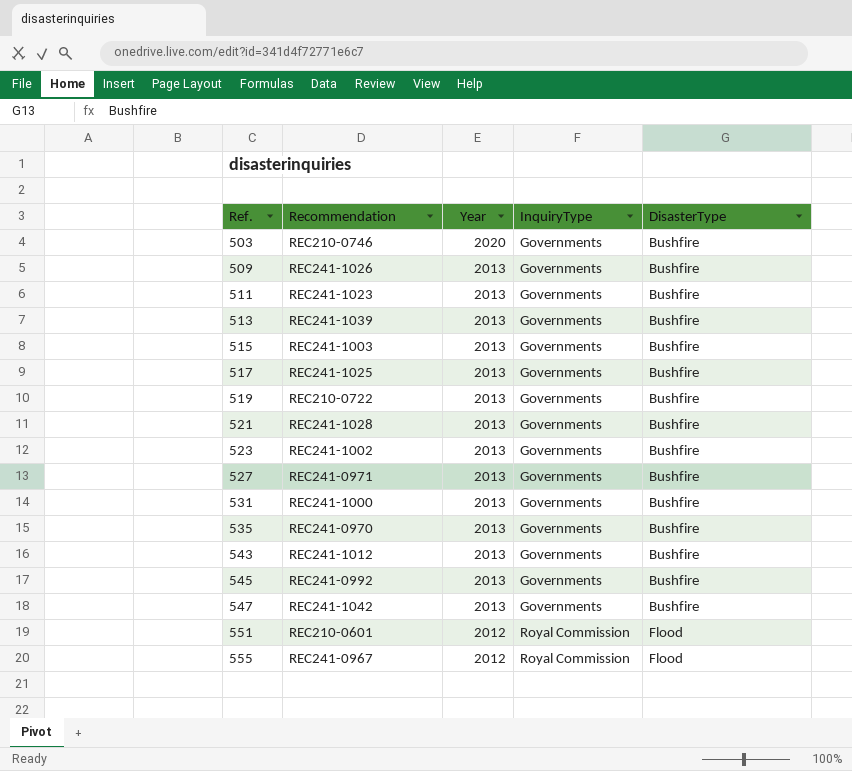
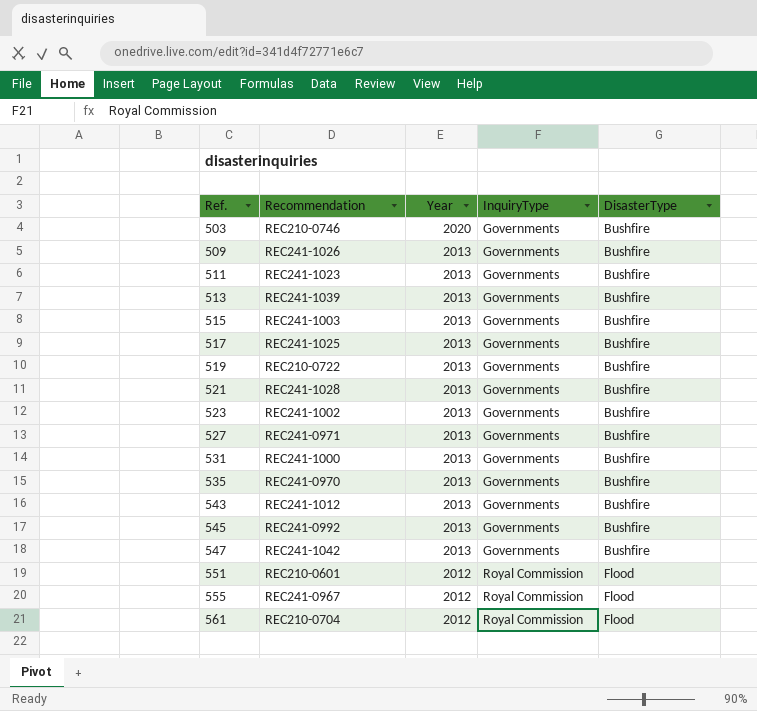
row 561: none -> REC210-0704 | 2012 | Royal Commission | Flood

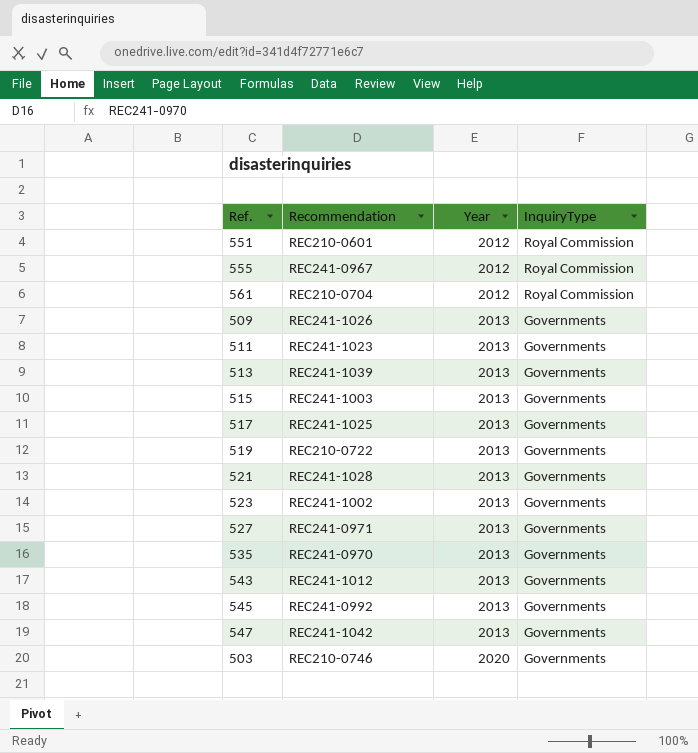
row order: Ref. ascending -> Year ascending
column DisasterType | position: 5 -> none
row 531: REC241-1000 | 2013 | Governments | Bushfire -> none

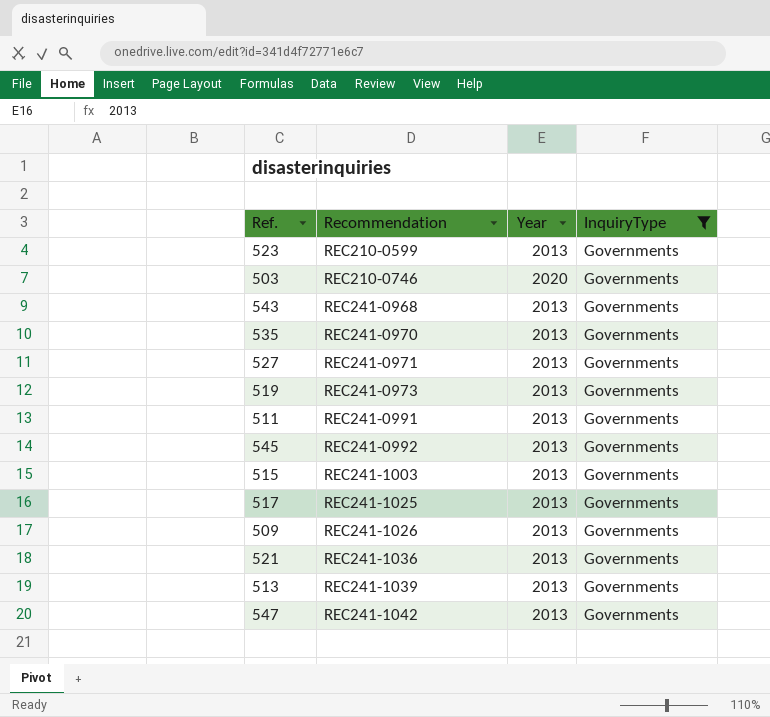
filter: none -> InquiryType = Governments
row order: Year ascending -> Recommendation ascending
523 | Recommendation: REC241-1002 -> REC210-0599
543 | Recommendation: REC241-1012 -> REC241-0968
519 | Recommendation: REC210-0722 -> REC241-0973
511 | Recommendation: REC241-1023 -> REC241-0991
521 | Recommendation: REC241-1028 -> REC241-1036

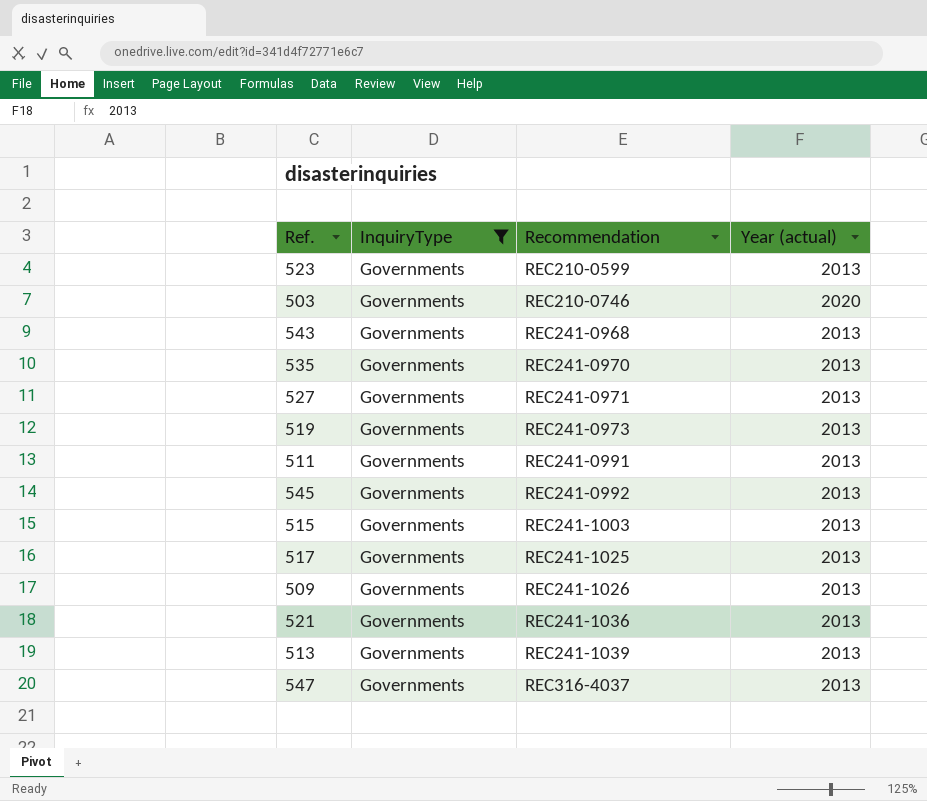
column InquiryType | position: 4 -> 2
column name: Year -> Year (actual)
547 | Recommendation: REC241-1042 -> REC316-4037

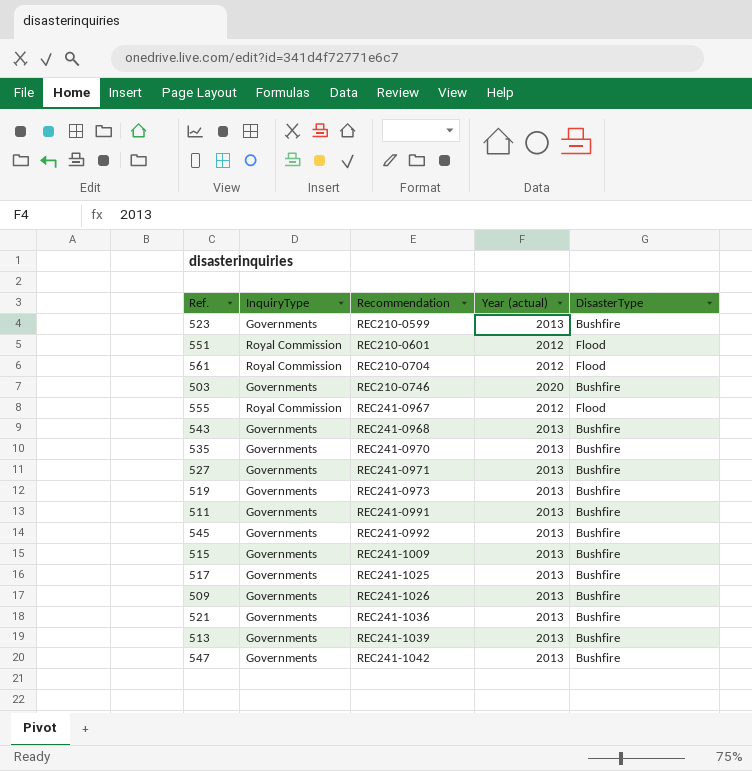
filter: InquiryType = Governments -> none
column DisasterType | position: none -> 5
515 | Recommendation: REC241-1003 -> REC241-1009
547 | Recommendation: REC316-4037 -> REC241-1042

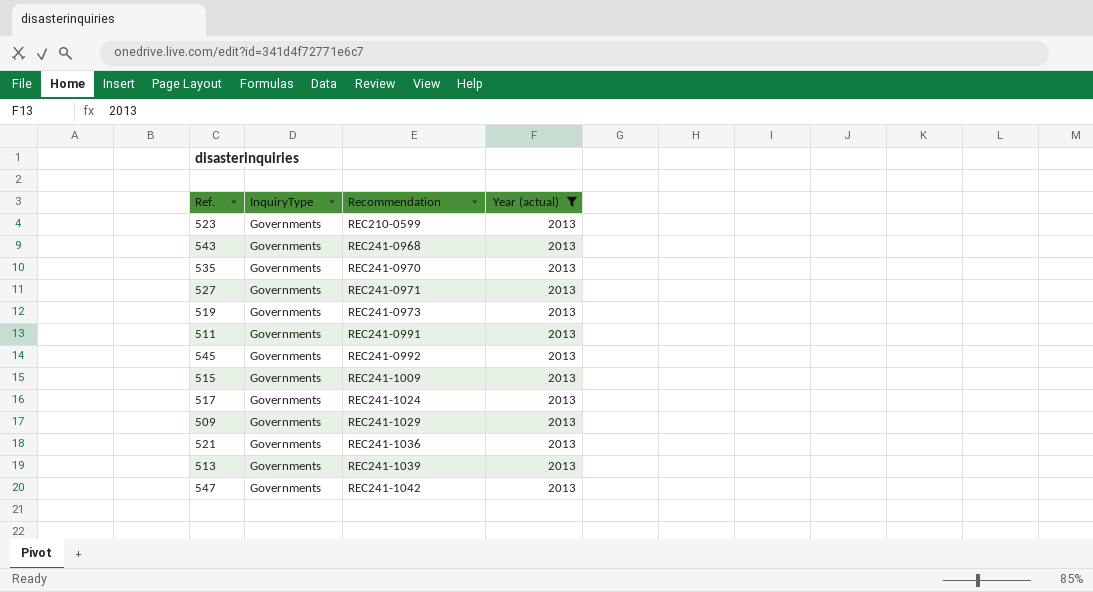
filter: none -> Year (actual) = 2013
column DisasterType | position: 5 -> none
517 | Recommendation: REC241-1025 -> REC241-1024
509 | Recommendation: REC241-1026 -> REC241-1029

